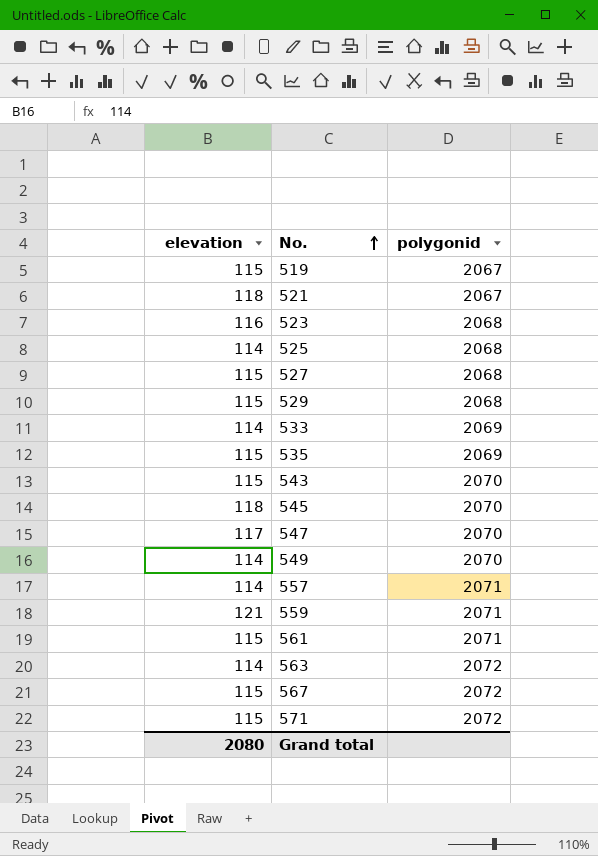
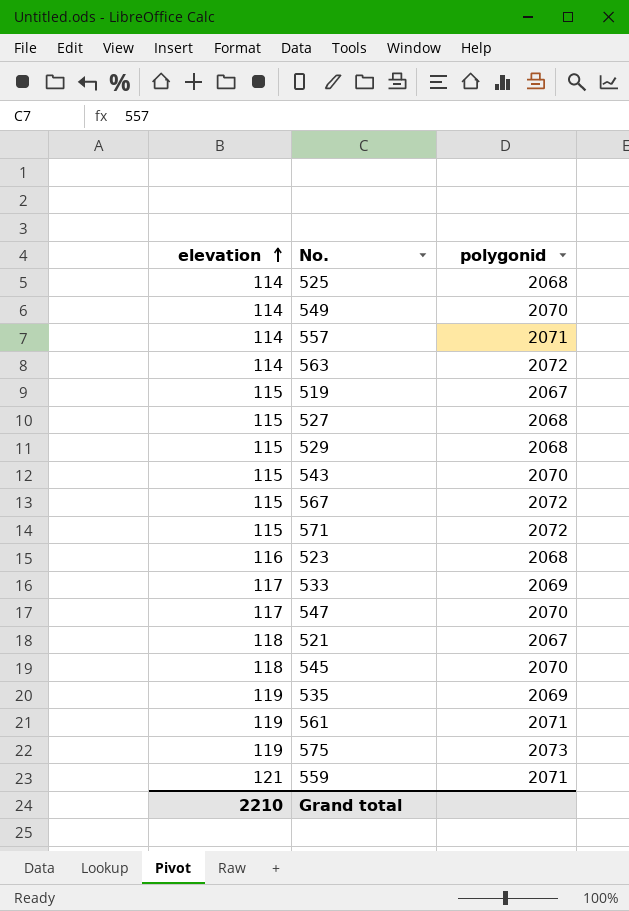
row order: No. ascending -> elevation ascending
533 | elevation: 114 -> 117
535 | elevation: 115 -> 119
561 | elevation: 115 -> 119
row 575: none -> 119 | 2073
Grand total | elevation: 2080 -> 2210

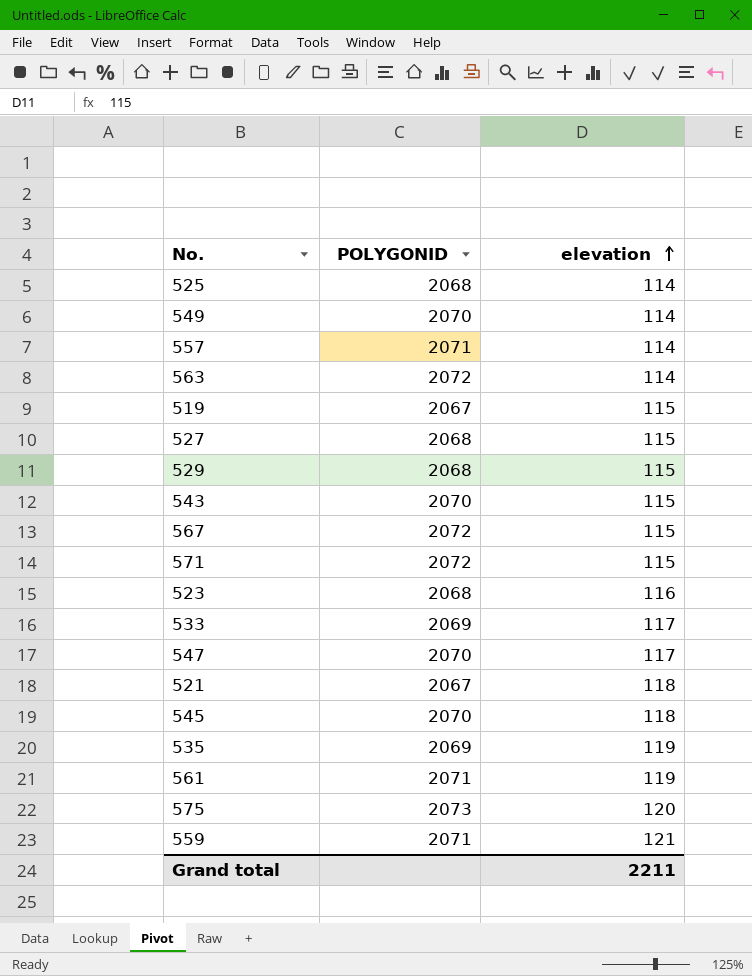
column name: polygonid -> POLYGONID
column elevation | position: 1 -> 3
575 | elevation: 119 -> 120
Grand total | elevation: 2210 -> 2211

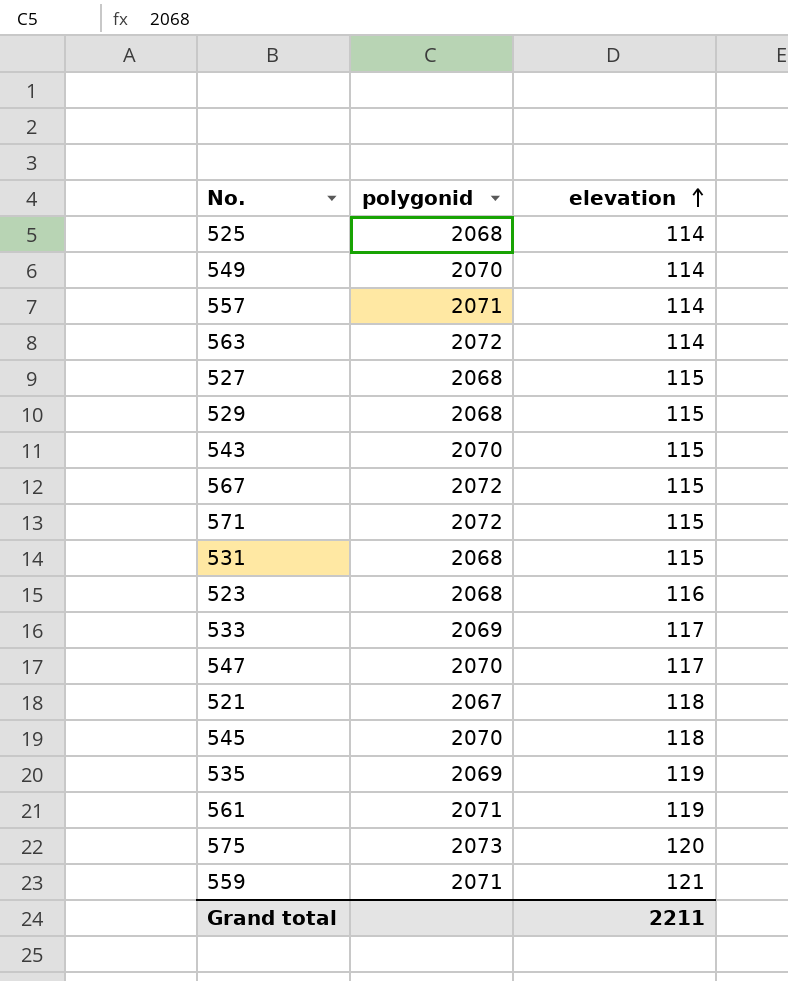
column name: POLYGONID -> polygonid
row 519: 2067 | 115 -> none
row 531: none -> 2068 | 115

